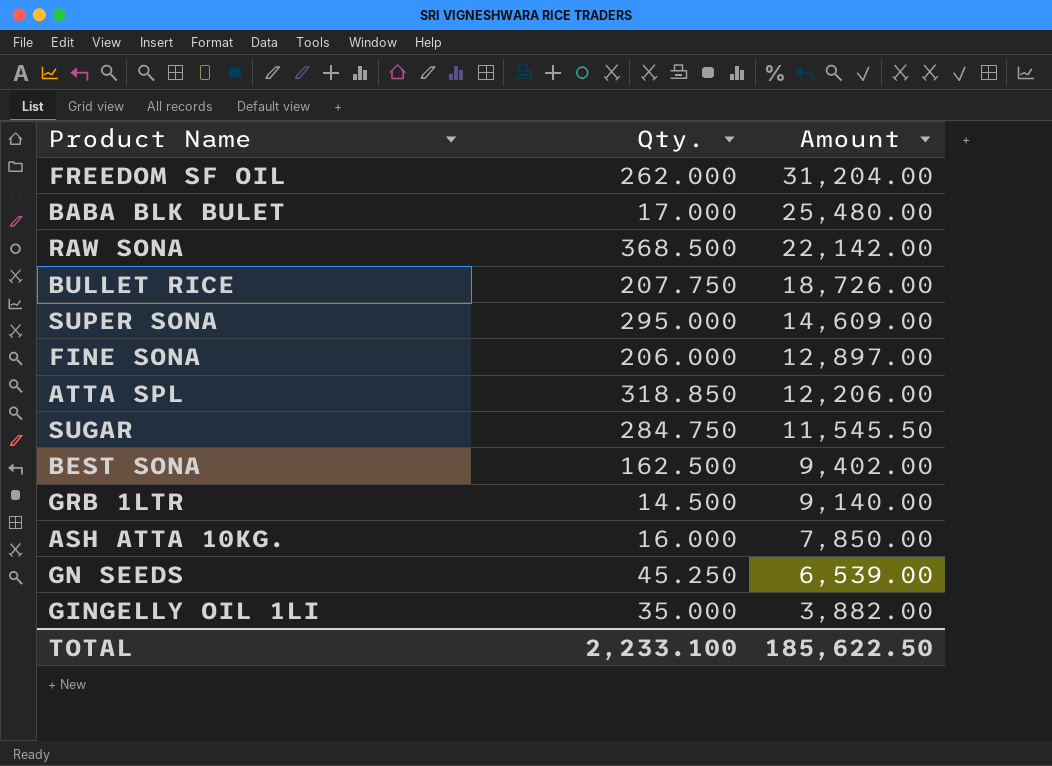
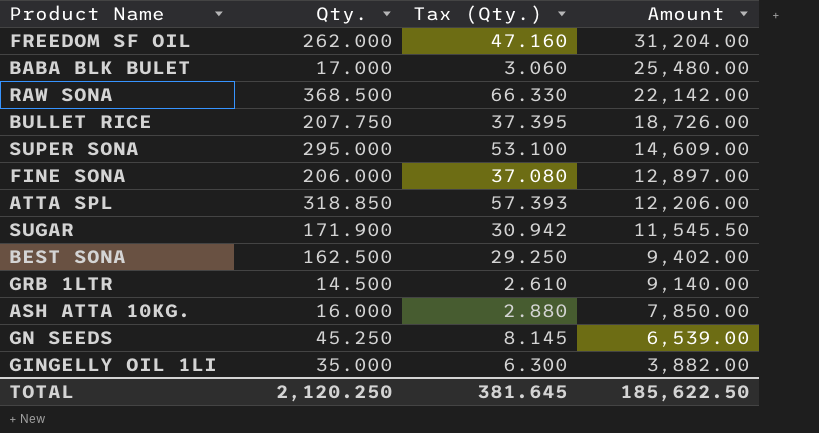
column Tax (Qty.) | formula: none -> [Qty.] * 0.18
SUGAR | Qty.: 284.750 -> 171.900
TOTAL | Qty.: 2,233.100 -> 2,120.250

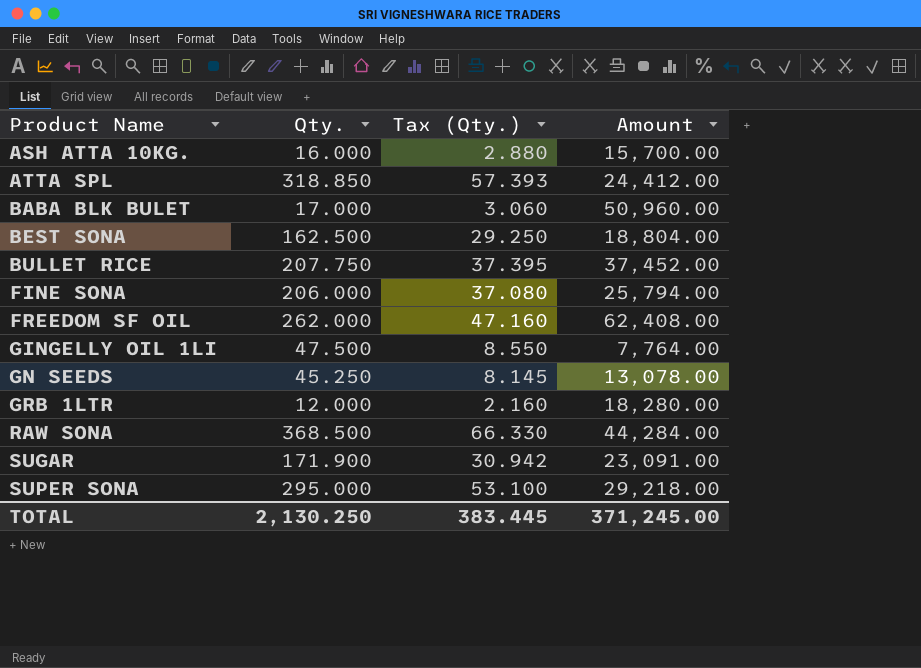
row order: Amount descending -> Product Name ascending
ASH ATTA 10KG. | Amount: 7,850.00 -> 15,700.00
ATTA SPL | Amount: 12,206.00 -> 24,412.00
BABA BLK BULET | Amount: 25,480.00 -> 50,960.00
BEST SONA | Amount: 9,402.00 -> 18,804.00
BULLET RICE | Amount: 18,726.00 -> 37,452.00
FINE SONA | Amount: 12,897.00 -> 25,794.00
FREEDOM SF OIL | Amount: 31,204.00 -> 62,408.00
GINGELLY OIL 1LI | Qty.: 35.000 -> 47.500
GINGELLY OIL 1LI | Tax (Qty.): 6.300 -> 8.550
GINGELLY OIL 1LI | Amount: 3,882.00 -> 7,764.00
GN SEEDS | Amount: 6,539.00 -> 13,078.00
GRB 1LTR | Qty.: 14.500 -> 12.000
GRB 1LTR | Tax (Qty.): 2.610 -> 2.160
GRB 1LTR | Amount: 9,140.00 -> 18,280.00
RAW SONA | Amount: 22,142.00 -> 44,284.00
SUGAR | Amount: 11,545.50 -> 23,091.00
SUPER SONA | Amount: 14,609.00 -> 29,218.00
TOTAL | Qty.: 2,120.250 -> 2,130.250
TOTAL | Tax (Qty.): 381.645 -> 383.445
TOTAL | Amount: 185,622.50 -> 371,245.00

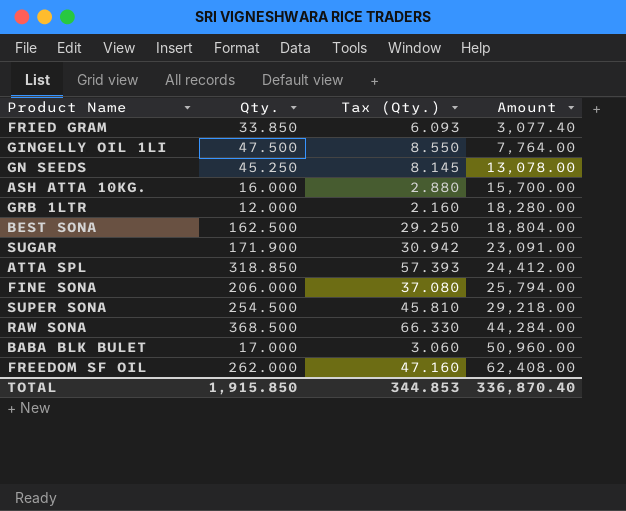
row order: Product Name ascending -> Amount ascending
row BULLET RICE: 207.750 | 37.395 | 37,452.00 -> none
row FRIED GRAM: none -> 33.850 | 6.093 | 3,077.40
SUPER SONA | Qty.: 295.000 -> 254.500
SUPER SONA | Tax (Qty.): 53.100 -> 45.810
TOTAL | Qty.: 2,130.250 -> 1,915.850
TOTAL | Tax (Qty.): 383.445 -> 344.853
TOTAL | Amount: 371,245.00 -> 336,870.40

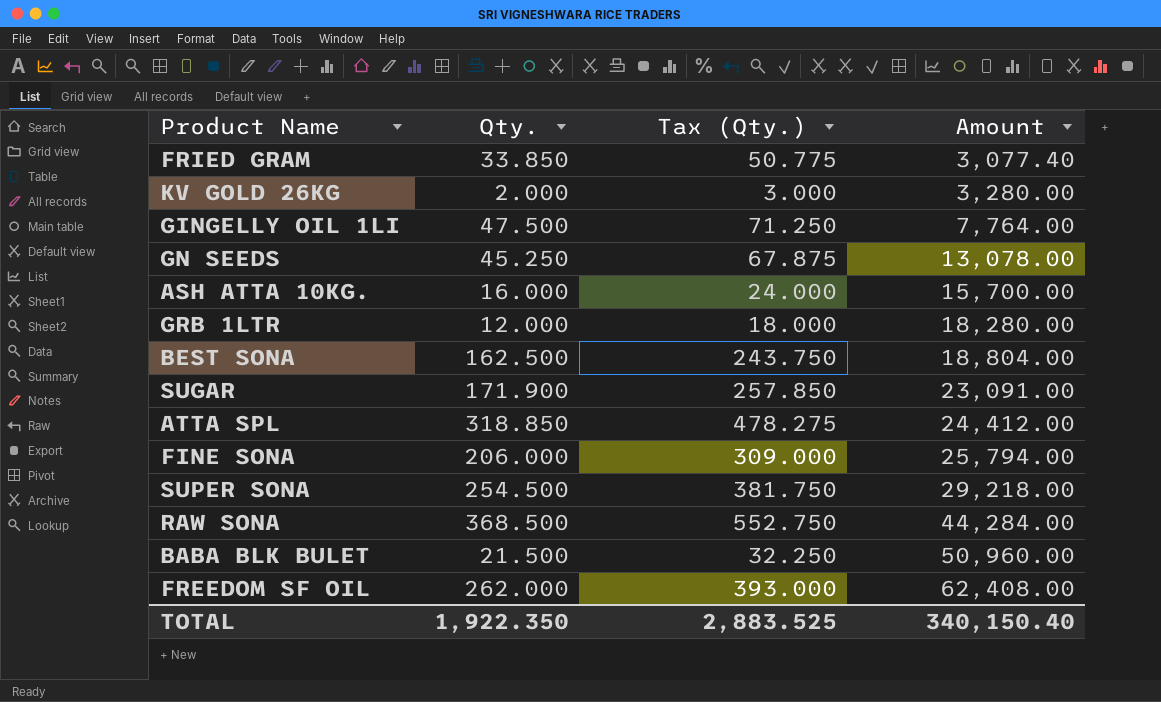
column Tax (Qty.) | formula: [Qty.] * 0.18 -> [Qty.] * 1.5
row KV GOLD 26KG: none -> 2.000 | 3.000 | 3,280.00
BABA BLK BULET | Qty.: 17.000 -> 21.500
TOTAL | Qty.: 1,915.850 -> 1,922.350
TOTAL | Tax (Qty.): 344.853 -> 2,883.525
TOTAL | Amount: 336,870.40 -> 340,150.40

